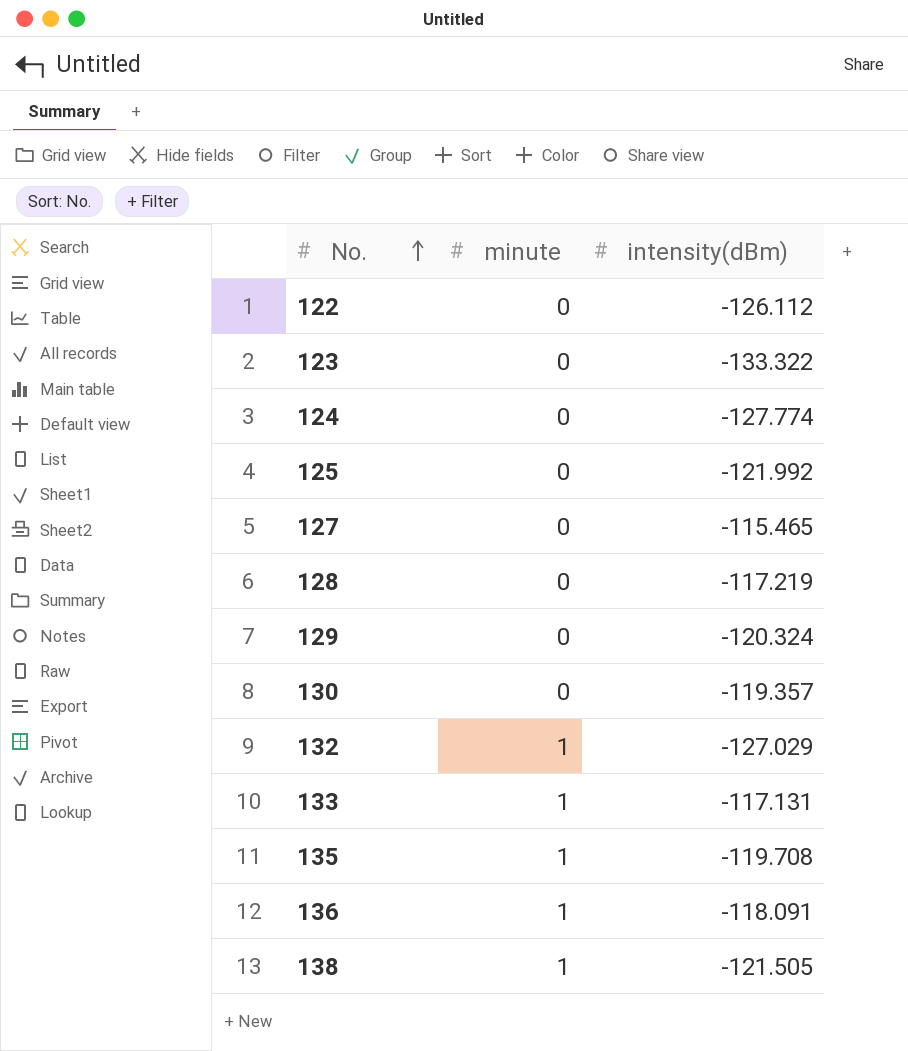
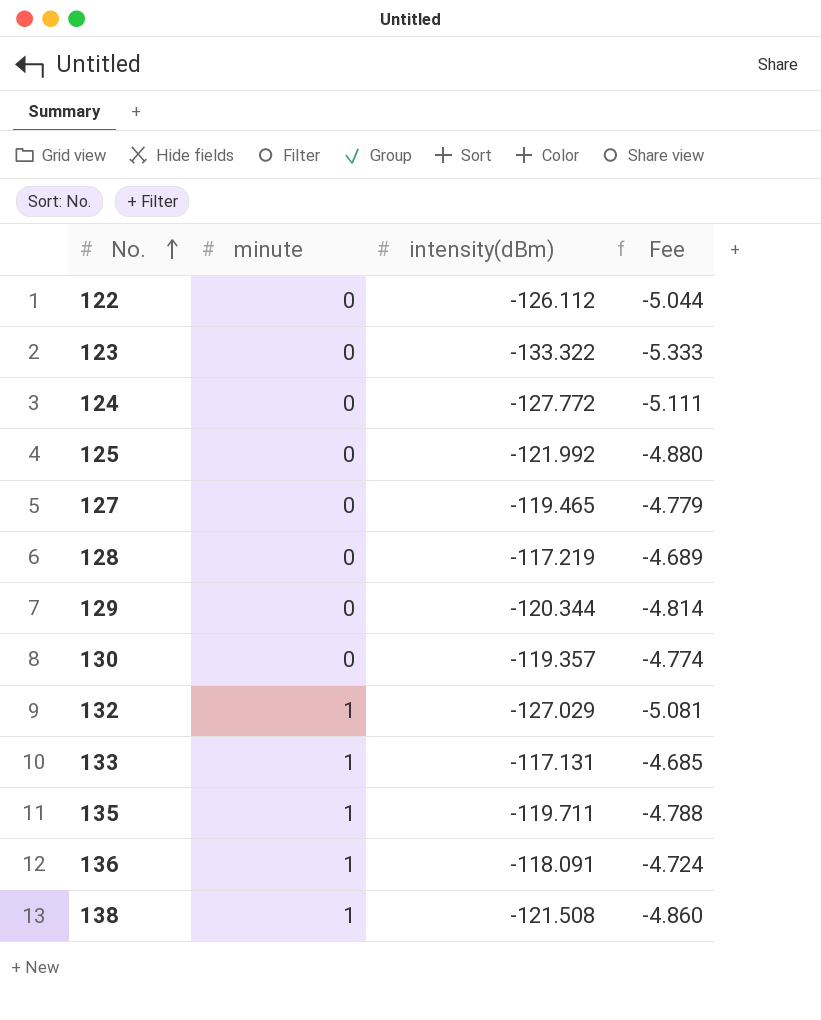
column Fee | formula: none -> [intensity(dBm)] * 0.04
124 | intensity(dBm): -127.774 -> -127.772
127 | intensity(dBm): -115.465 -> -119.465
129 | intensity(dBm): -120.324 -> -120.344
135 | intensity(dBm): -119.708 -> -119.711
138 | intensity(dBm): -121.505 -> -121.508

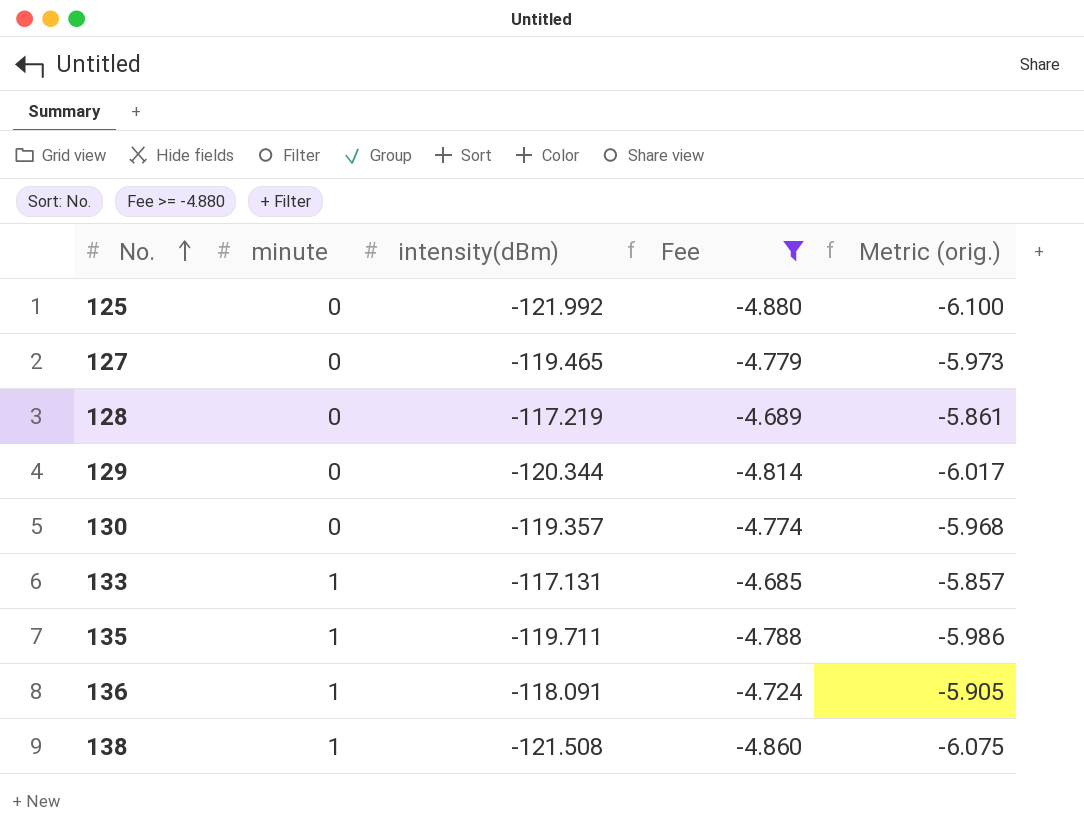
filter: none -> Fee >= -4.880
column Metric (orig.) | formula: none -> [intensity(dBm)] * 0.05

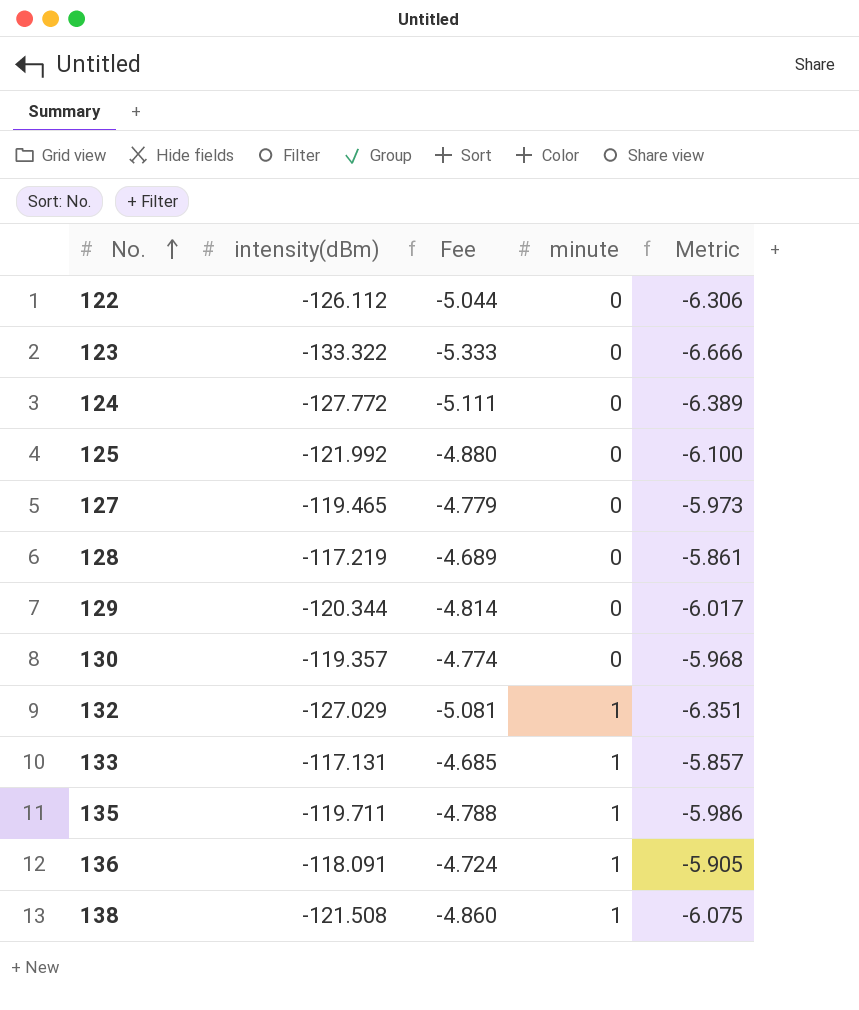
filter: Fee >= -4.880 -> none
column minute | position: 2 -> 4
column name: Metric (orig.) -> Metric

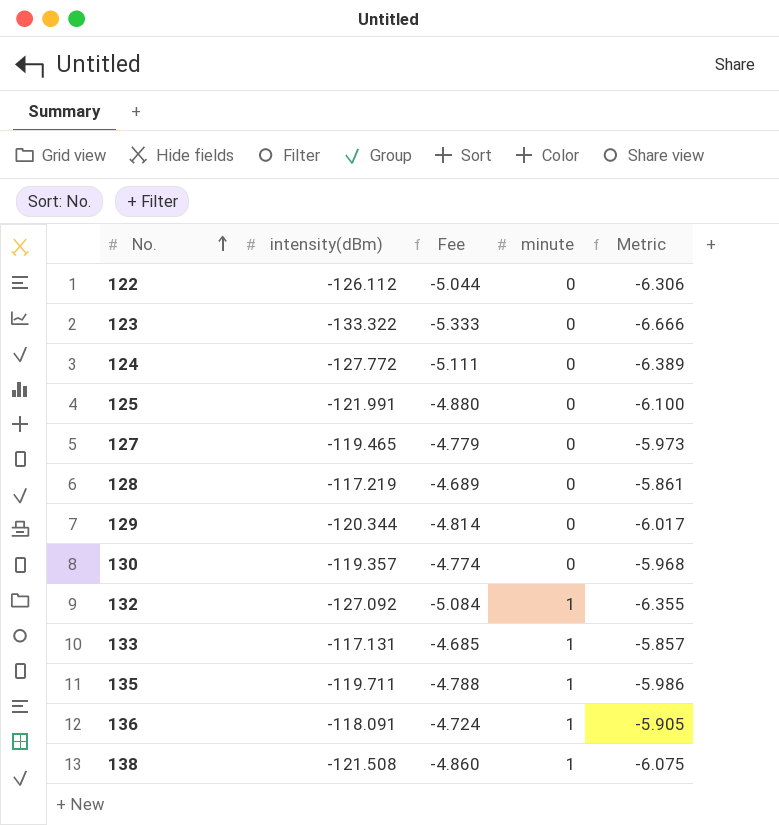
125 | intensity(dBm): -121.992 -> -121.991
132 | intensity(dBm): -127.029 -> -127.092
132 | Fee: -5.081 -> -5.084
132 | Metric: -6.351 -> -6.355

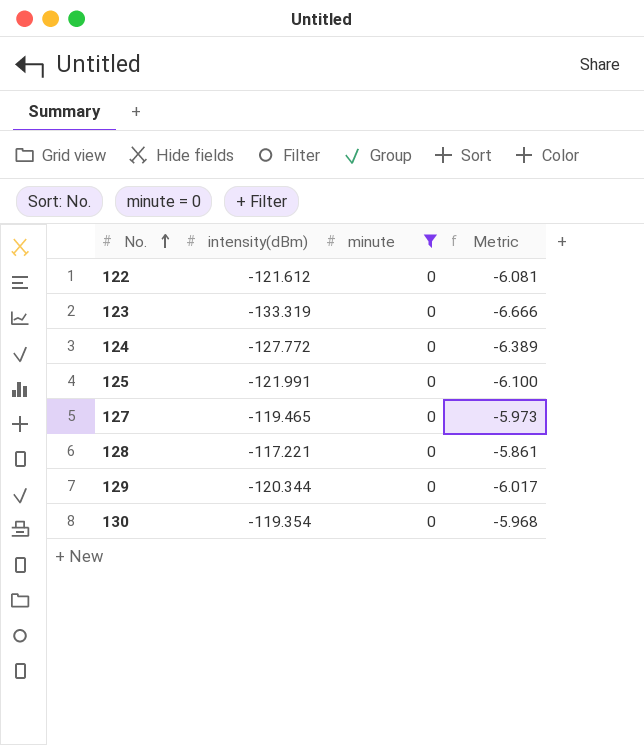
filter: none -> minute = 0
column Fee | formula: [intensity(dBm)] * 0.04 -> none
122 | intensity(dBm): -126.112 -> -121.612
122 | Metric: -6.306 -> -6.081
123 | intensity(dBm): -133.322 -> -133.319
128 | intensity(dBm): -117.219 -> -117.221
130 | intensity(dBm): -119.357 -> -119.354

